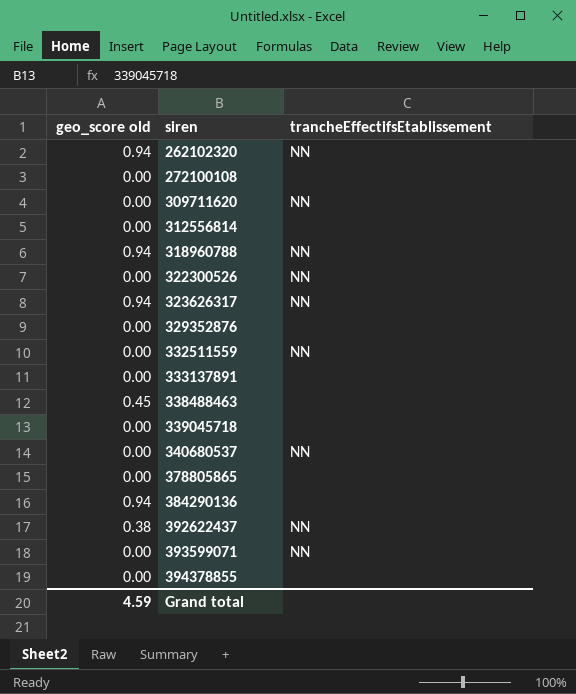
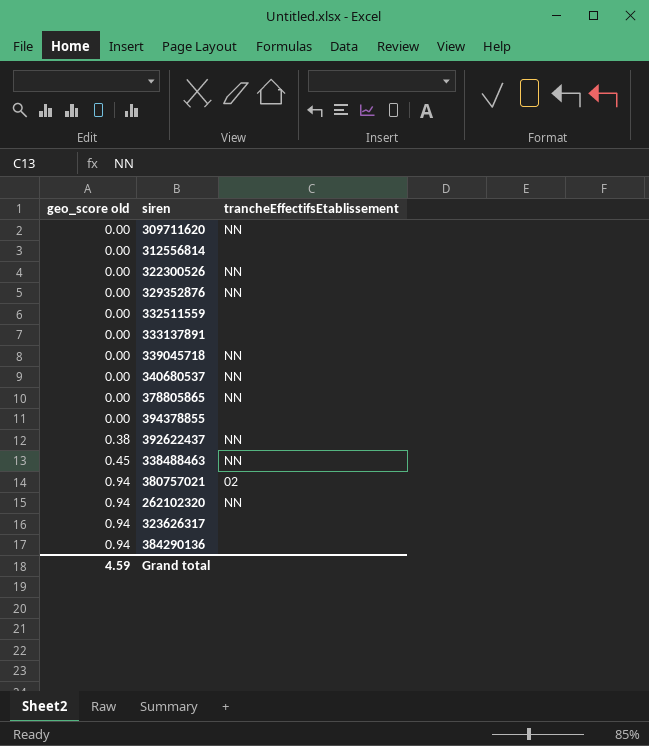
row order: siren ascending -> geo_score old ascending
row 272100108: 0.00 | none -> none
row 318960788: 0.94 | NN -> none
row 393599071: 0.00 | NN -> none
329352876 | trancheEffectifsEtablissement: none -> NN
332511559 | trancheEffectifsEtablissement: NN -> none
339045718 | trancheEffectifsEtablissement: none -> NN
378805865 | trancheEffectifsEtablissement: none -> NN
338488463 | trancheEffectifsEtablissement: none -> NN
row 380757021: none -> 0.94 | 02
323626317 | trancheEffectifsEtablissement: NN -> none

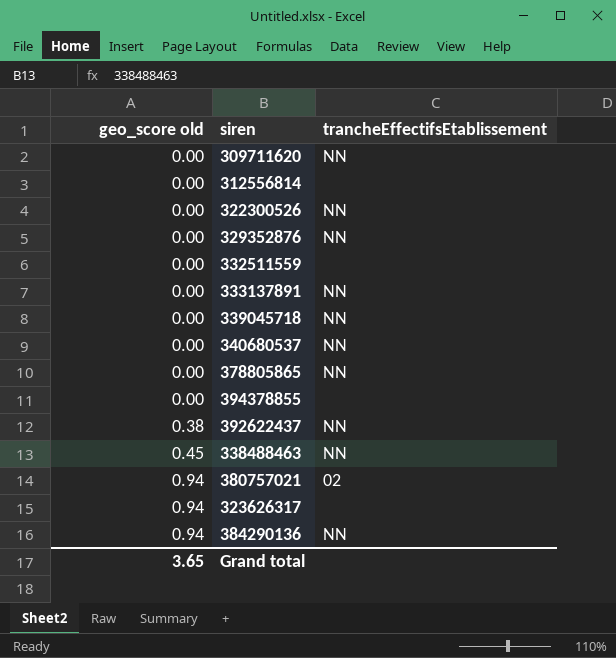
row 262102320: 0.94 | NN -> none
333137891 | trancheEffectifsEtablissement: none -> NN
384290136 | trancheEffectifsEtablissement: none -> NN
Grand total | geo_score old: 4.59 -> 3.65

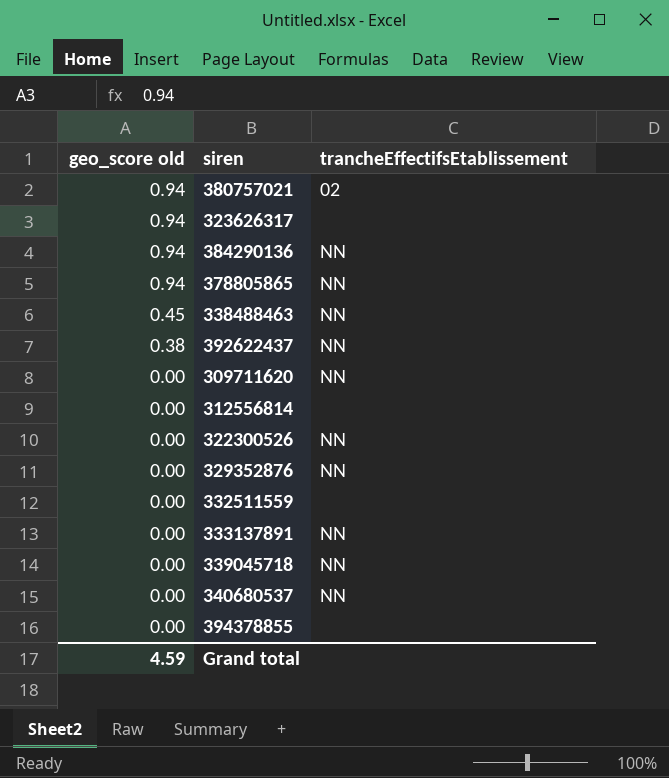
row order: geo_score old ascending -> geo_score old descending
378805865 | geo_score old: 0.00 -> 0.94
Grand total | geo_score old: 3.65 -> 4.59

